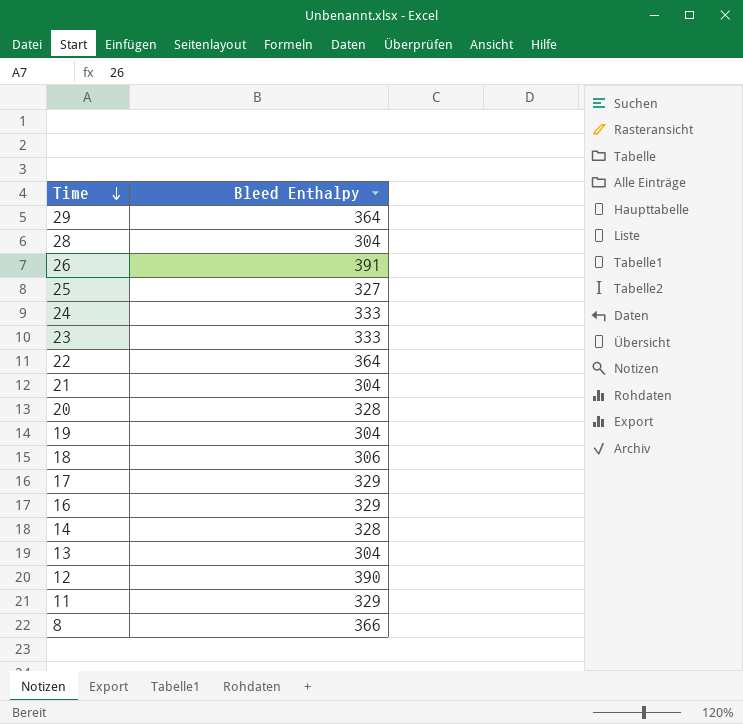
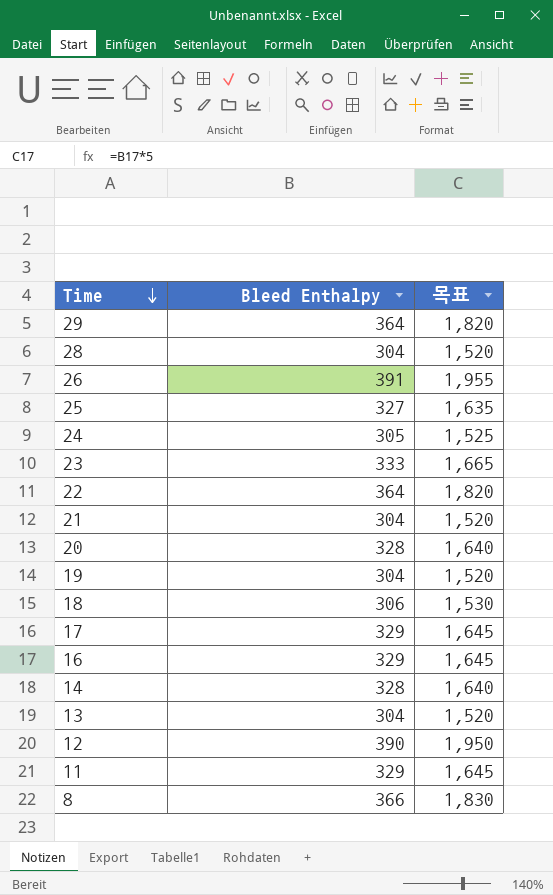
column 목표 | formula: none -> [Bleed Enthalpy] * 5
24 | Bleed Enthalpy: 333 -> 305

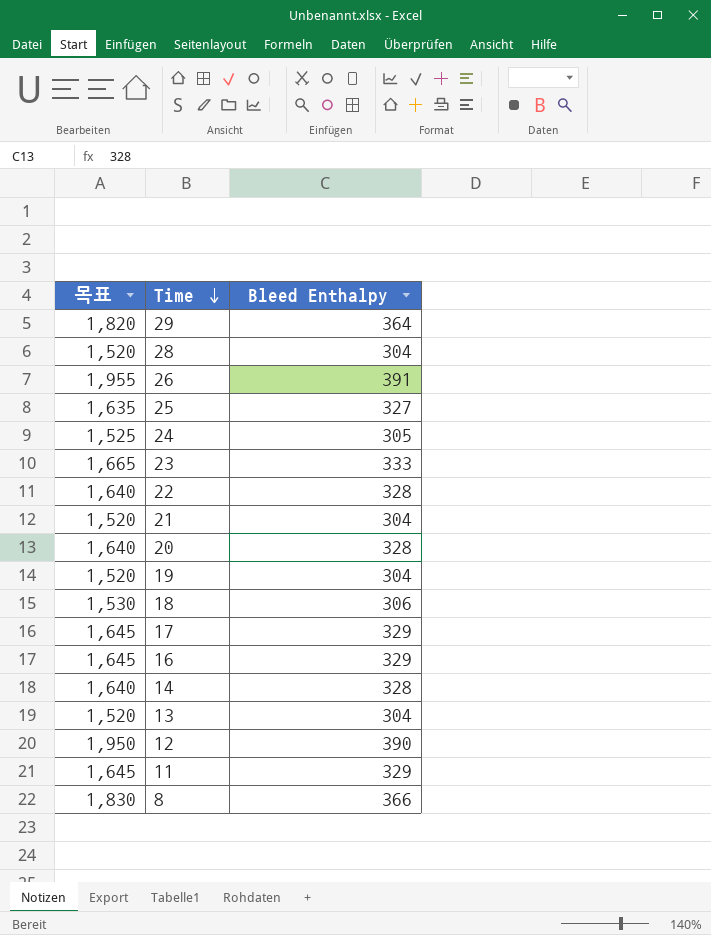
column 목표 | position: 3 -> 1
22 | 목표: 1,820 -> 1,640
22 | Bleed Enthalpy: 364 -> 328

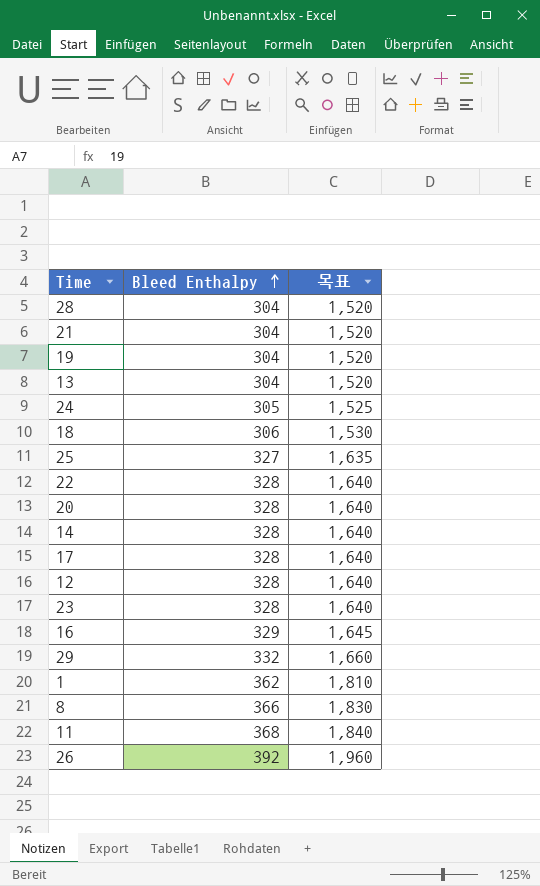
row order: Time descending -> Bleed Enthalpy ascending
column 목표 | position: 1 -> 3
17 | Bleed Enthalpy: 329 -> 328
17 | 목표: 1,645 -> 1,640
12 | Bleed Enthalpy: 390 -> 328
12 | 목표: 1,950 -> 1,640
23 | Bleed Enthalpy: 333 -> 328
23 | 목표: 1,665 -> 1,640
29 | Bleed Enthalpy: 364 -> 332
29 | 목표: 1,820 -> 1,660
row 1: none -> 362 | 1,810
11 | Bleed Enthalpy: 329 -> 368
11 | 목표: 1,645 -> 1,840
26 | Bleed Enthalpy: 391 -> 392
26 | 목표: 1,955 -> 1,960

